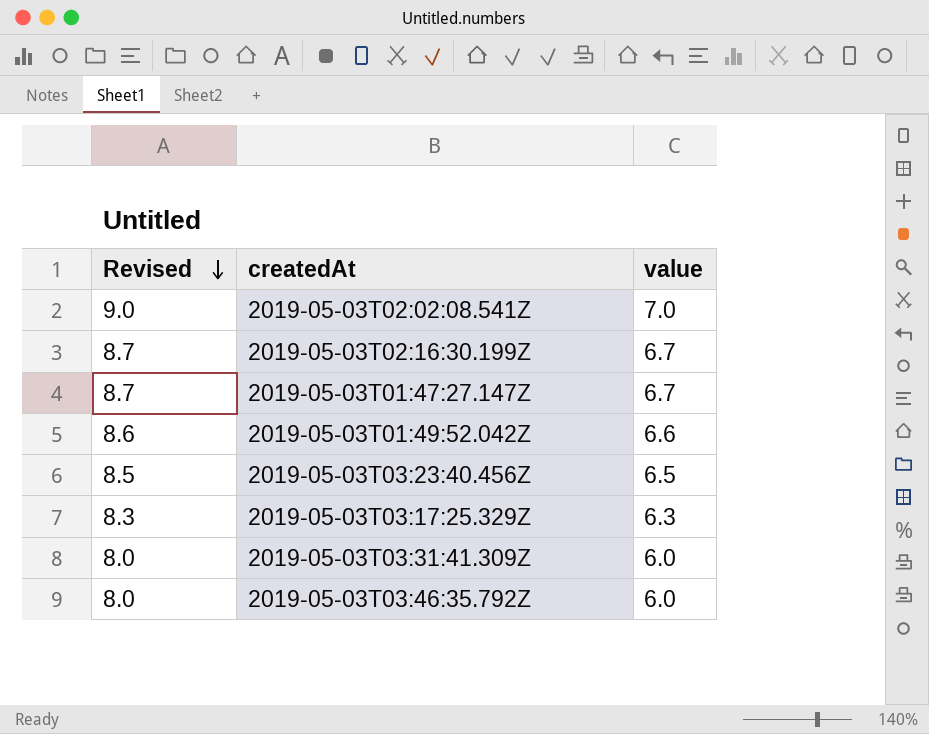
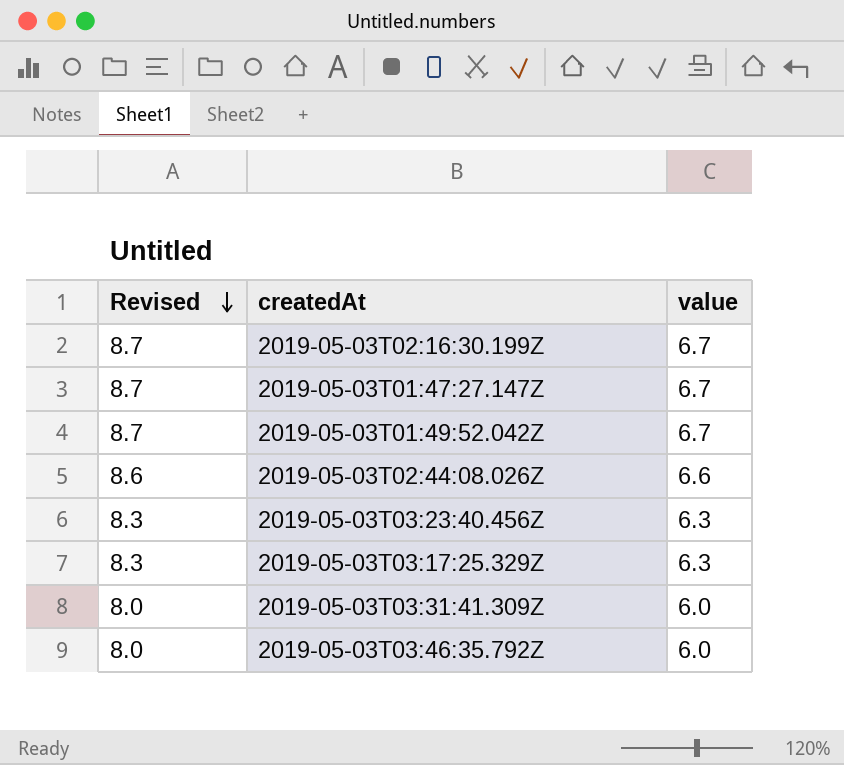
row 2019-05-03T02:02:08.541Z: 9.0 | 7.0 -> none
2019-05-03T01:49:52.042Z | Revised: 8.6 -> 8.7
2019-05-03T01:49:52.042Z | value: 6.6 -> 6.7
row 2019-05-03T02:44:08.026Z: none -> 8.6 | 6.6
2019-05-03T03:23:40.456Z | Revised: 8.5 -> 8.3
2019-05-03T03:23:40.456Z | value: 6.5 -> 6.3

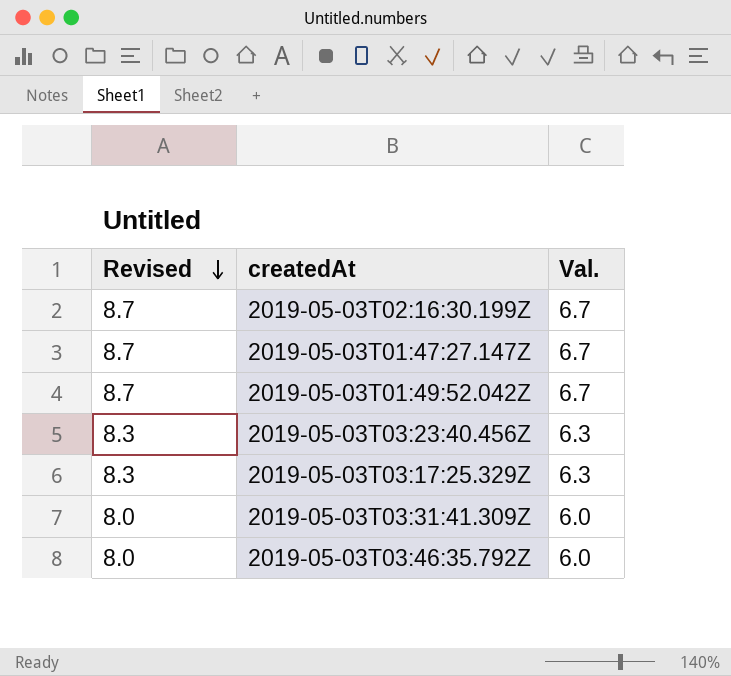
column name: value -> Val.
row 2019-05-03T02:44:08.026Z: 8.6 | 6.6 -> none

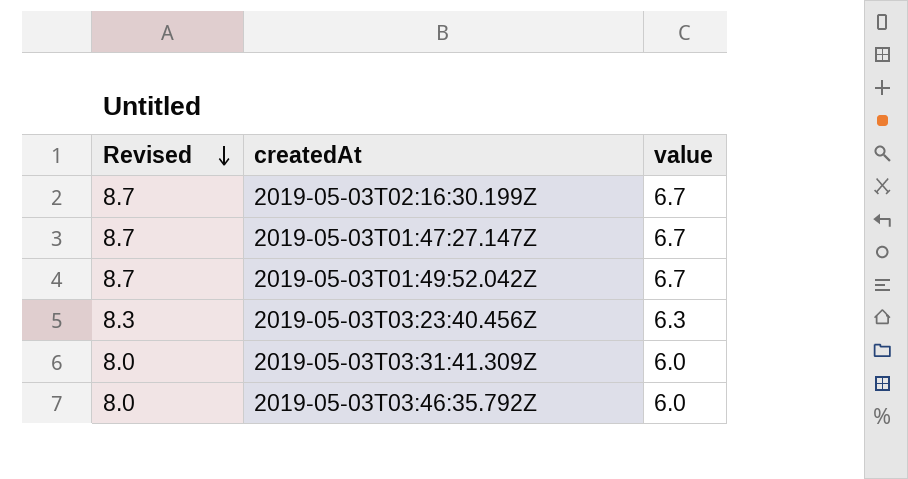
column name: Val. -> value
row 2019-05-03T03:17:25.329Z: 8.3 | 6.3 -> none

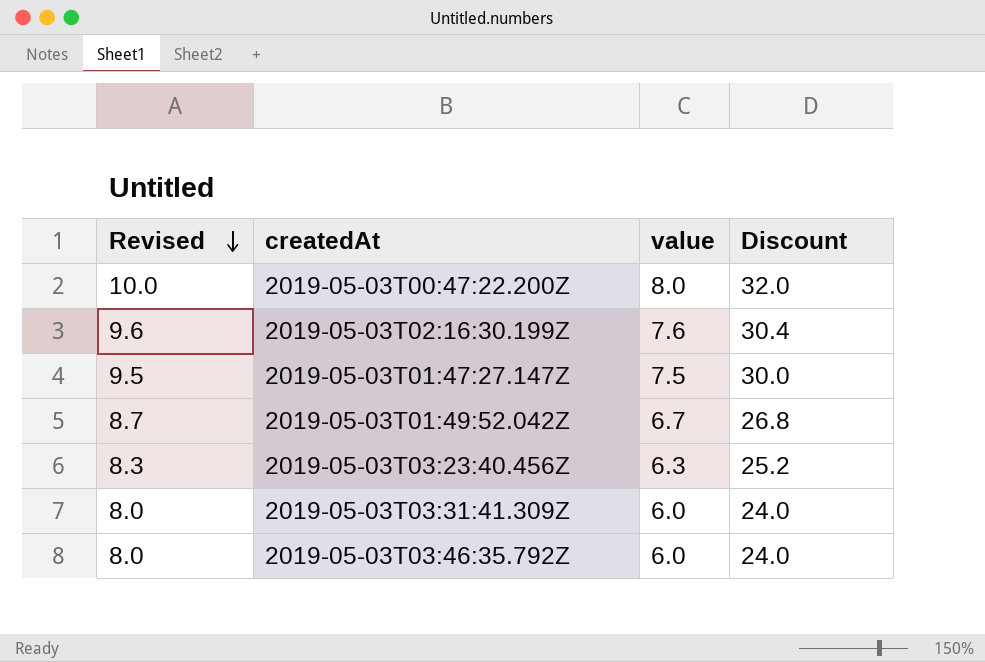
column Discount | formula: none -> [value] * 4
row 2019-05-03T00:47:22.200Z: none -> 10.0 | 8.0 | 32.0
2019-05-03T02:16:30.199Z | Revised: 8.7 -> 9.6
2019-05-03T02:16:30.199Z | value: 6.7 -> 7.6
2019-05-03T01:47:27.147Z | Revised: 8.7 -> 9.5
2019-05-03T01:47:27.147Z | value: 6.7 -> 7.5

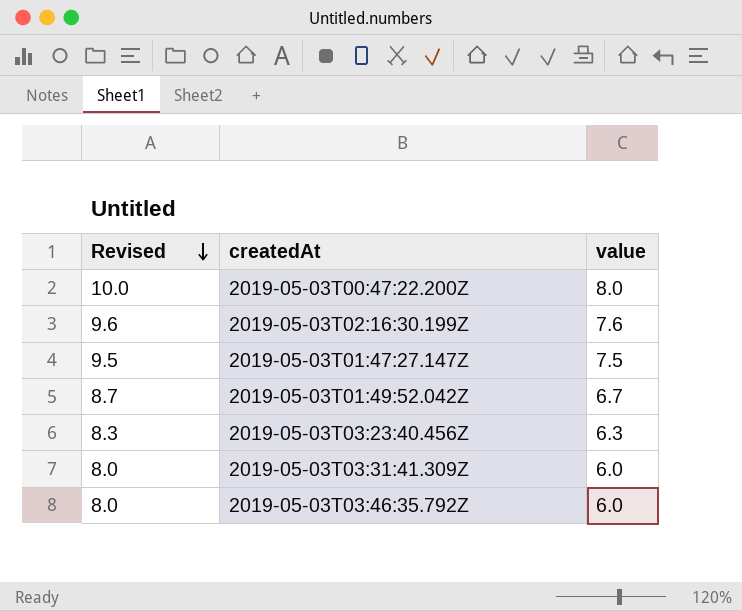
column Discount | formula: [value] * 4 -> none

